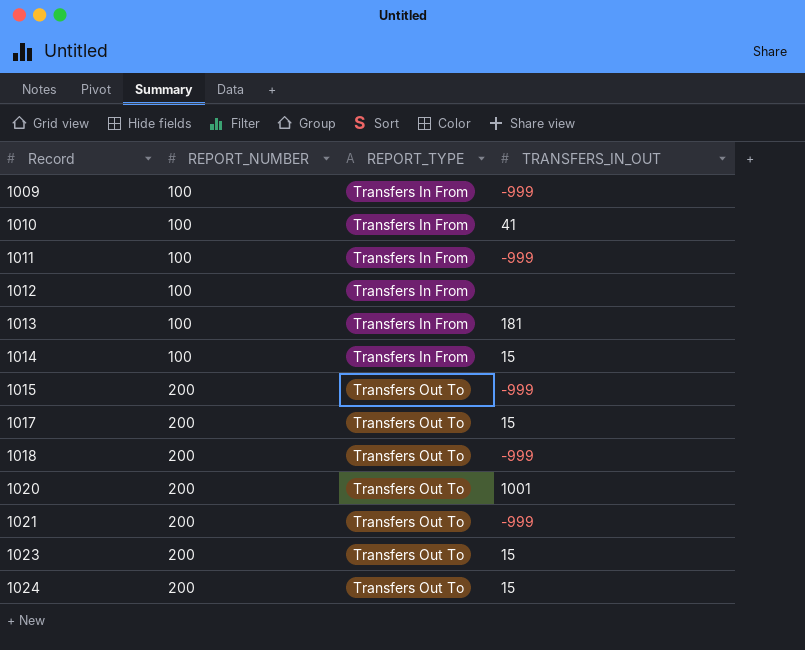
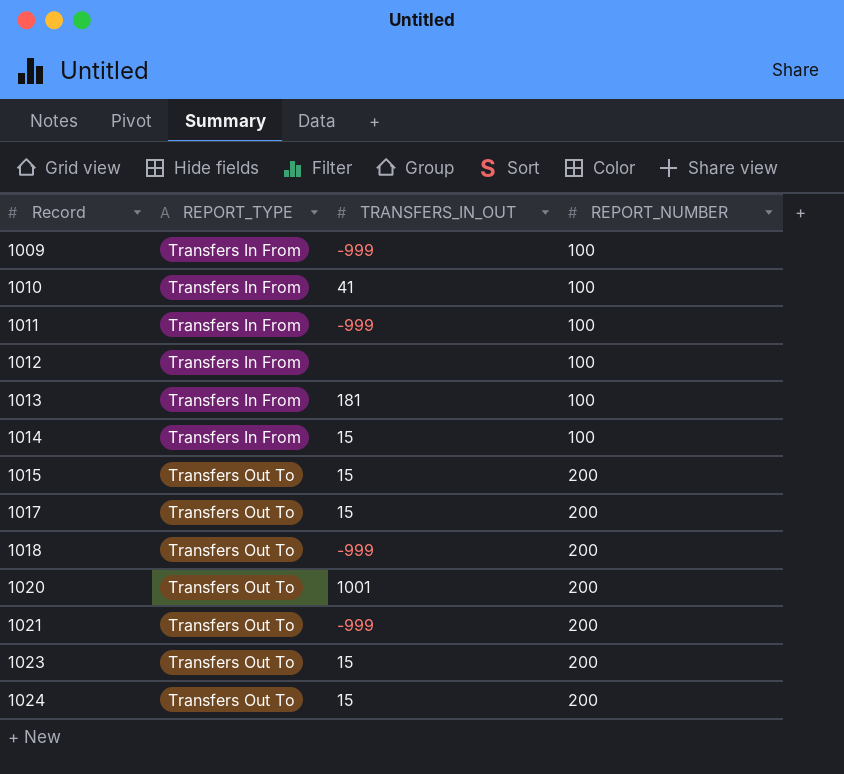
column REPORT_NUMBER | position: 2 -> 4
1015 | TRANSFERS_IN_OUT: -999 -> 15

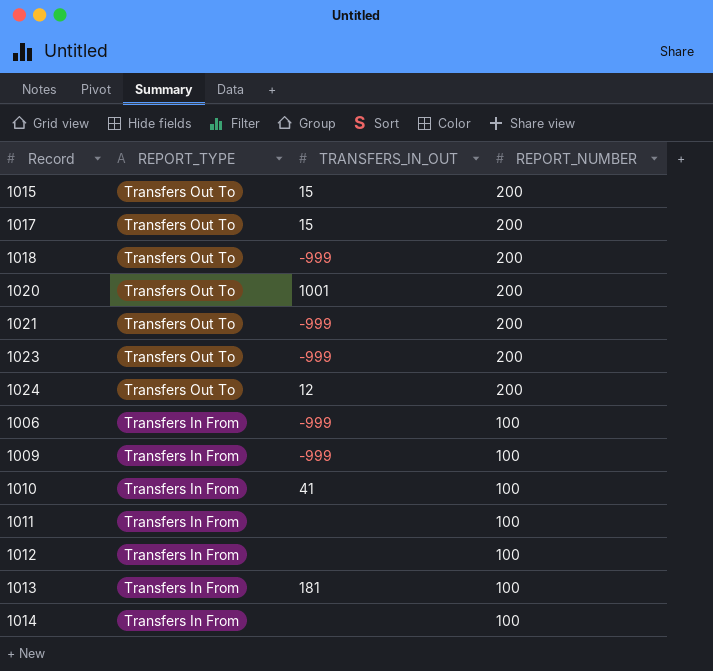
row order: Record ascending -> REPORT_TYPE descending
1023 | TRANSFERS_IN_OUT: 15 -> -999
1024 | TRANSFERS_IN_OUT: 15 -> 12
row 1006: none -> Transfers In From | -999 | 100
1011 | TRANSFERS_IN_OUT: -999 -> none
1014 | TRANSFERS_IN_OUT: 15 -> none

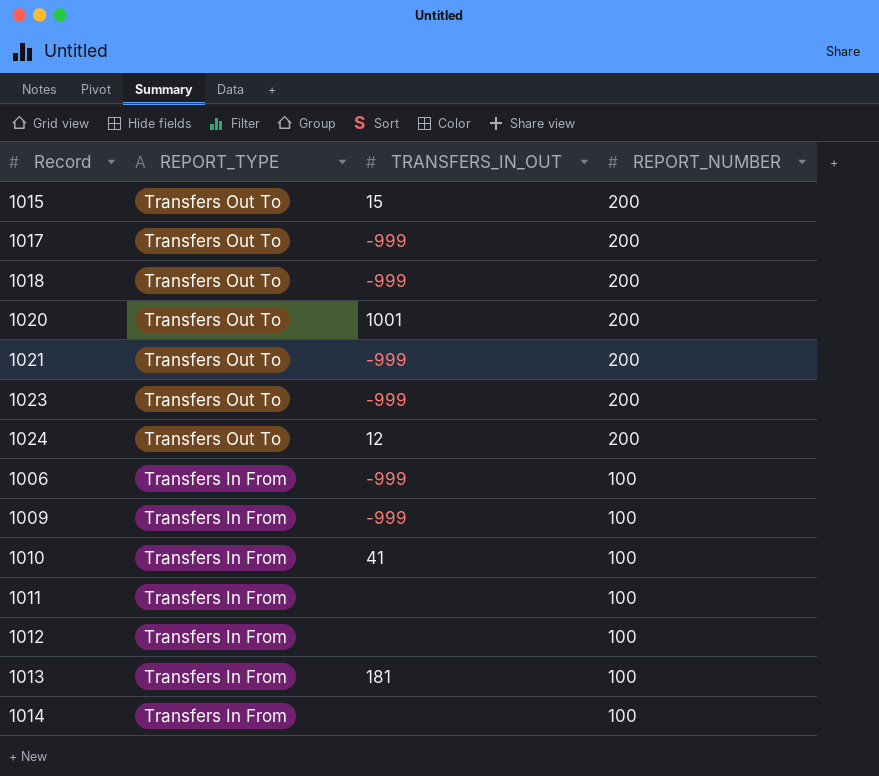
1017 | TRANSFERS_IN_OUT: 15 -> -999

